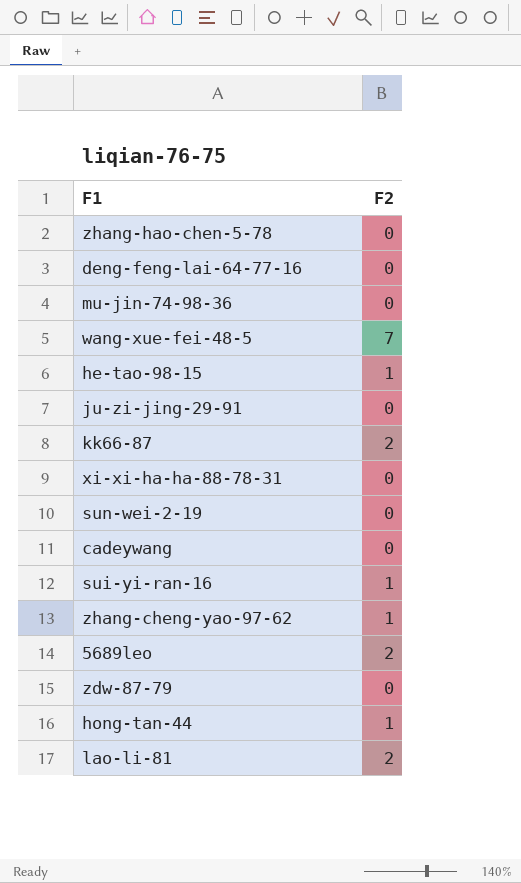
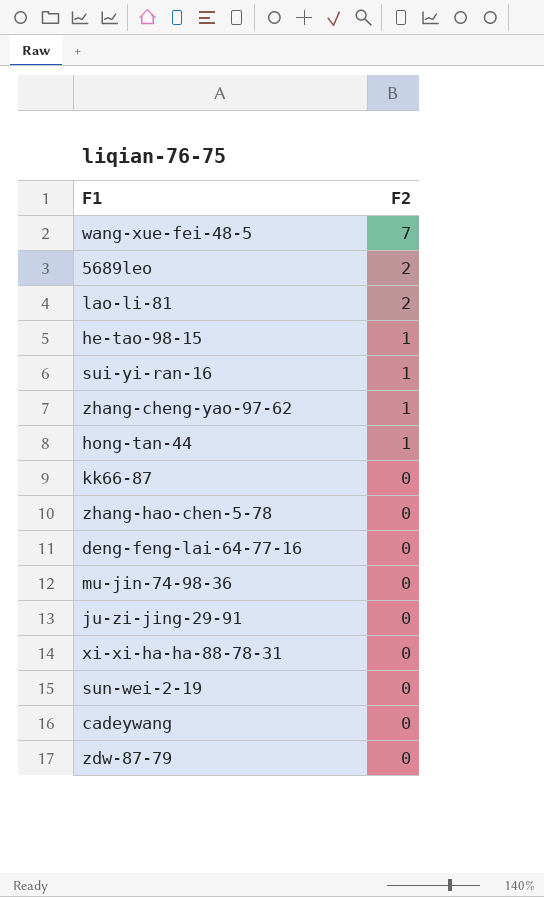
row order: none -> F2 descending
kk66-87 | F2: 2 -> 0

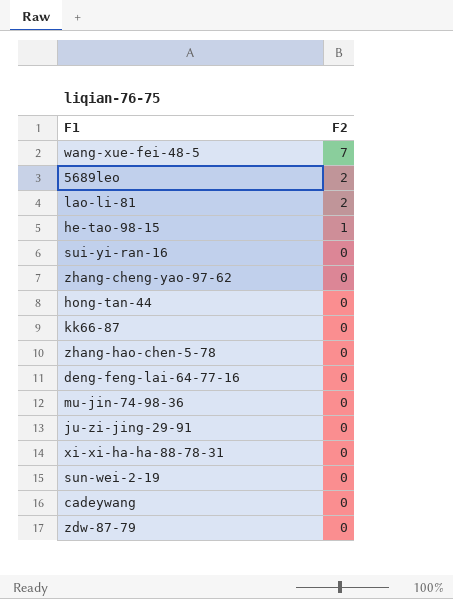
sui-yi-ran-16 | F2: 1 -> 0
zhang-cheng-yao-97-62 | F2: 1 -> 0
hong-tan-44 | F2: 1 -> 0

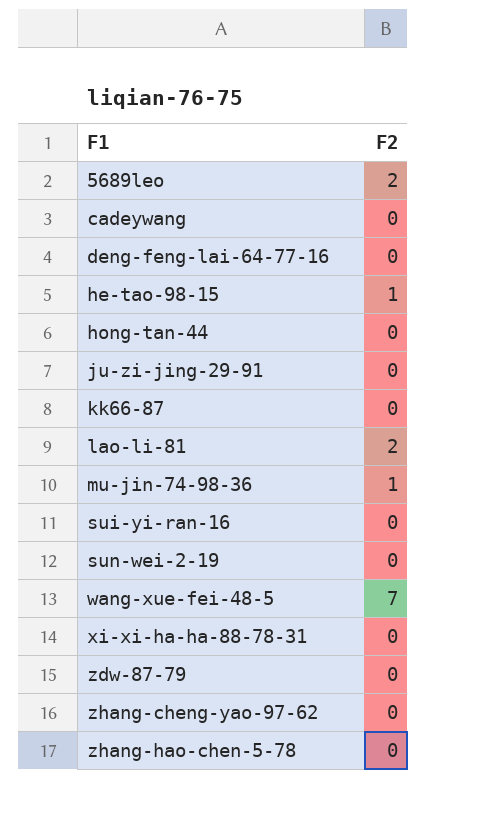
row order: F2 descending -> F1 ascending
mu-jin-74-98-36 | F2: 0 -> 1

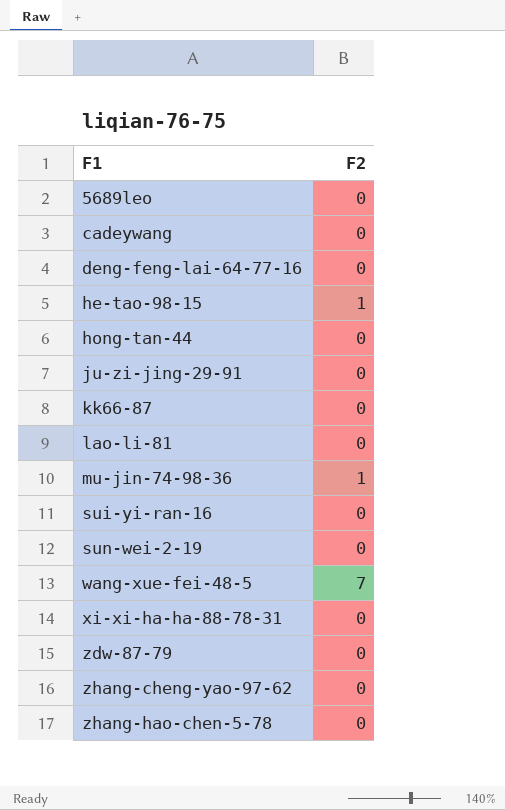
5689leo | F2: 2 -> 0
lao-li-81 | F2: 2 -> 0

